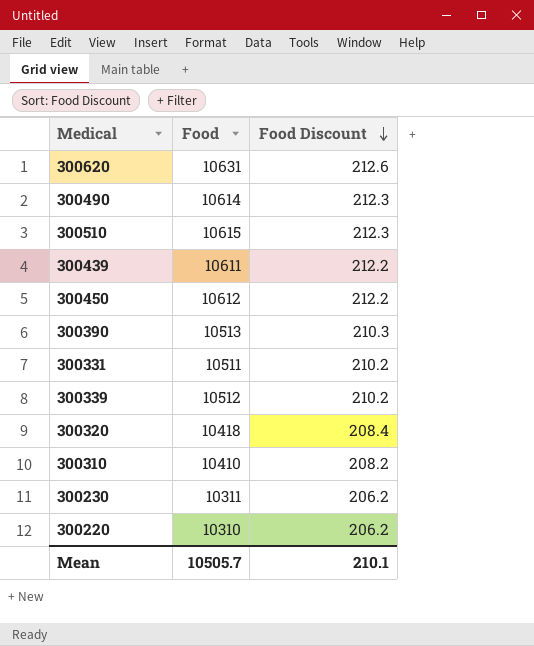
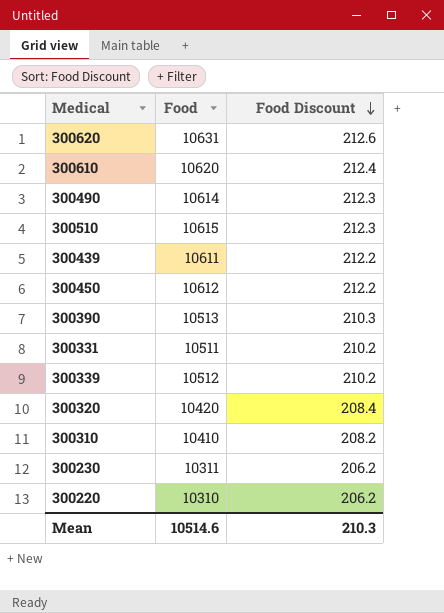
row 300610: none -> 10620 | 212.4
300320 | Food: 10418 -> 10420
Mean | Food: 10505.7 -> 10514.6
Mean | Food Discount: 210.1 -> 210.3

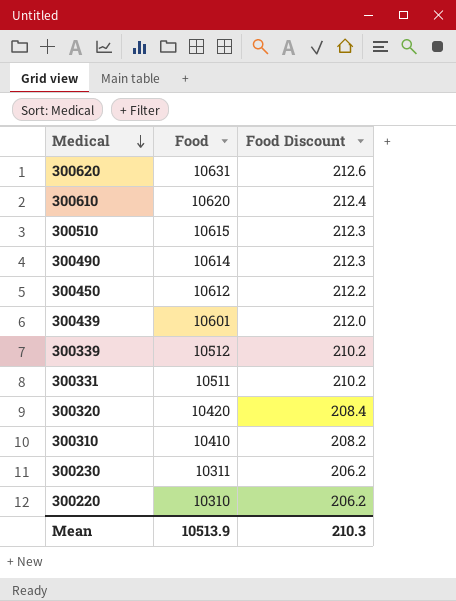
row order: Food Discount descending -> Medical descending
row 300390: 10513 | 210.3 -> none
300439 | Food: 10611 -> 10601
300439 | Food Discount: 212.2 -> 212.0
Mean | Food: 10514.6 -> 10513.9

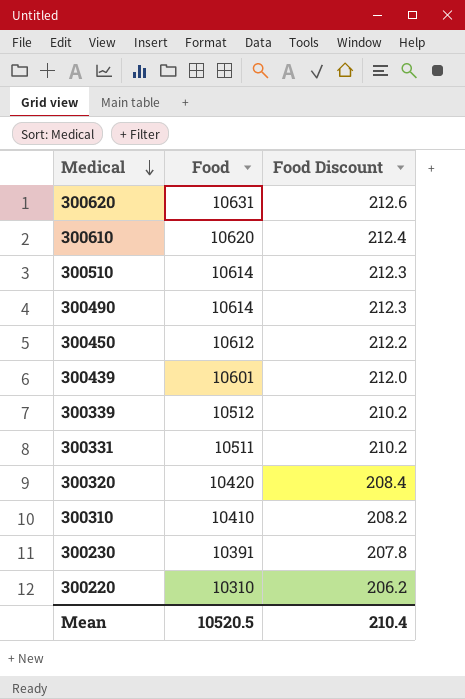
300510 | Food: 10615 -> 10614
300230 | Food: 10311 -> 10391
300230 | Food Discount: 206.2 -> 207.8
Mean | Food: 10513.9 -> 10520.5
Mean | Food Discount: 210.3 -> 210.4

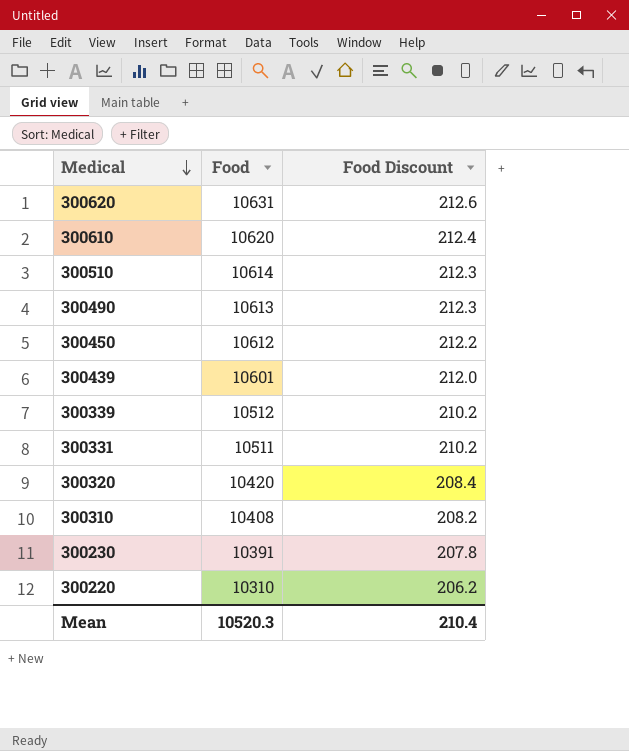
300490 | Food: 10614 -> 10613
300310 | Food: 10410 -> 10408
Mean | Food: 10520.5 -> 10520.3

